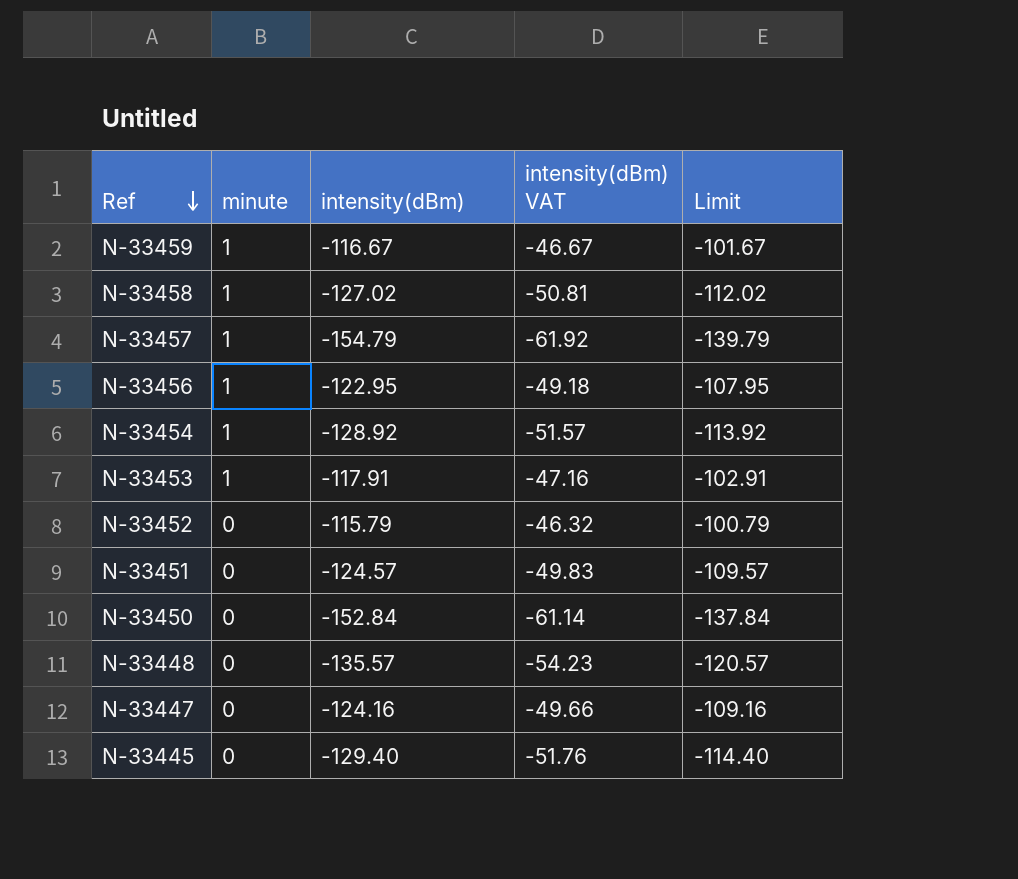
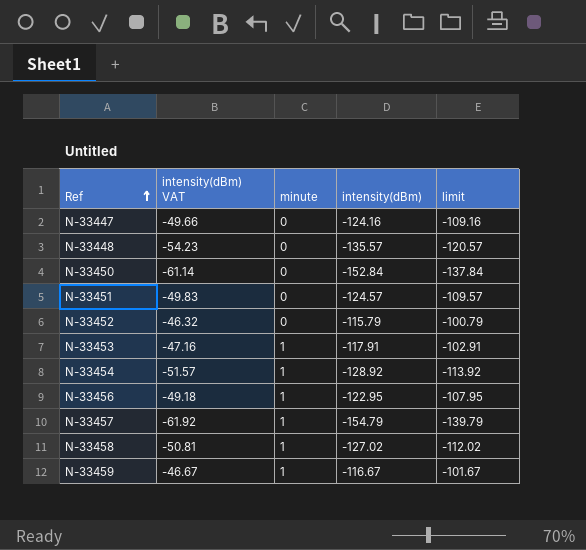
row order: Ref descending -> Ref ascending
column intensity(dBm) VAT | position: 4 -> 2
column name: Limit -> limit
row N-33445: 0 | -129.40 | -51.76 | -114.40 -> none

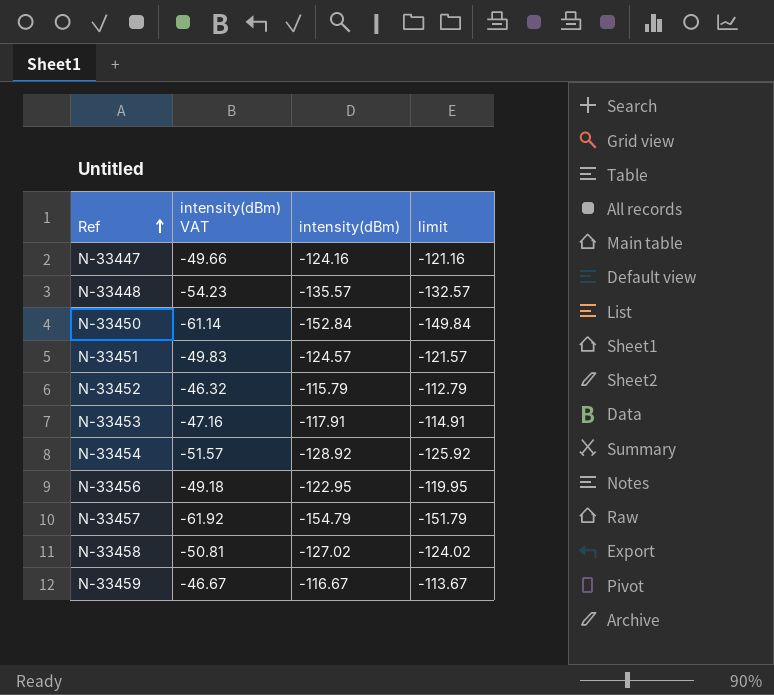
column minute | position: 3 -> none
column limit | formula: [intensity(dBm)] + 15 -> [intensity(dBm)] + 3

